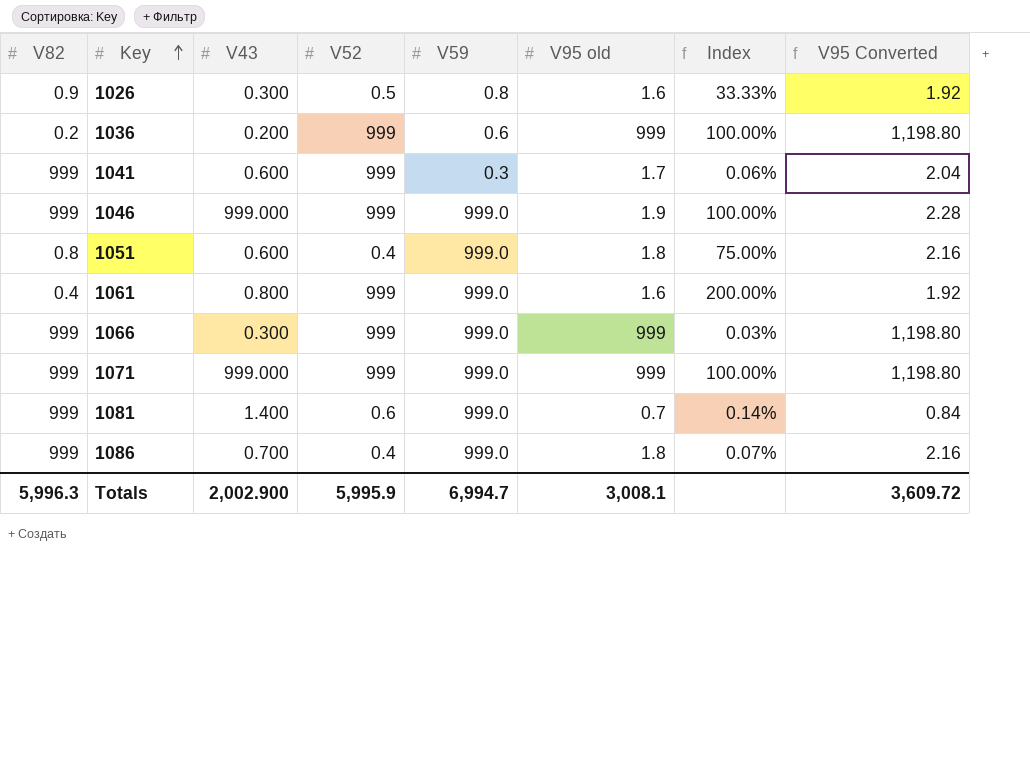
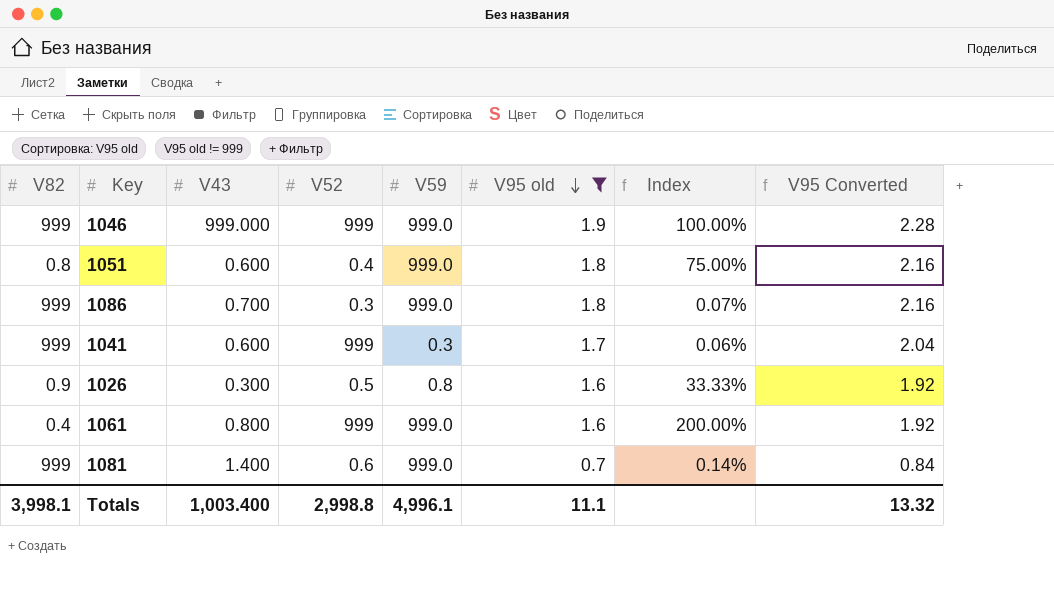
filter: none -> V95 old != 999
row order: Key ascending -> V95 old descending
1086 | V52: 0.4 -> 0.3
Totals | V82: 5,996.3 -> 3,998.1
Totals | V43: 2,002.900 -> 1,003.400
Totals | V52: 5,995.9 -> 2,998.8
Totals | V59: 6,994.7 -> 4,996.1
Totals | V95 old: 3,008.1 -> 11.1
Totals | V95 Converted: 3,609.72 -> 13.32

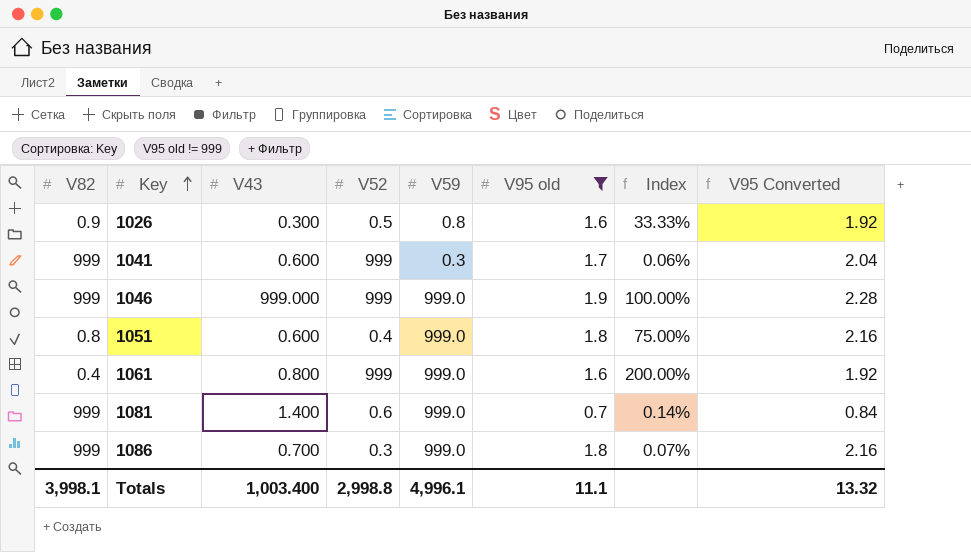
row order: V95 old descending -> Key ascending

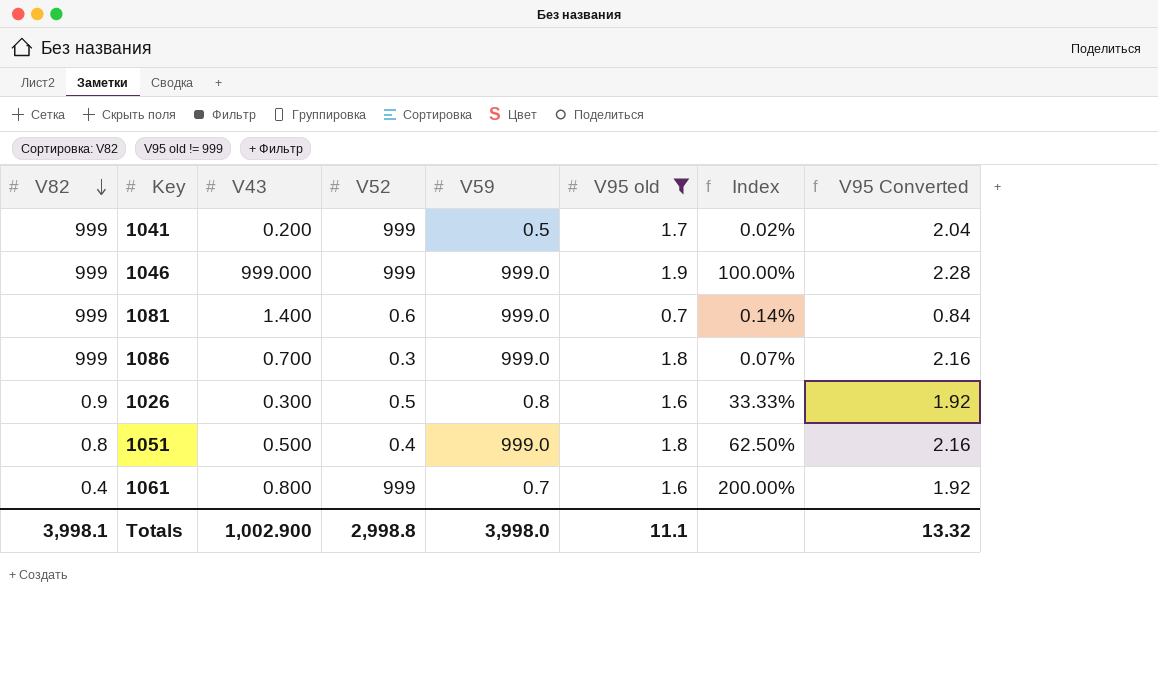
row order: Key ascending -> V82 descending
1041 | V43: 0.600 -> 0.200
1041 | V59: 0.3 -> 0.5
1041 | Index: 0.06% -> 0.02%
1051 | V43: 0.600 -> 0.500
1051 | Index: 75.00% -> 62.50%
1061 | V59: 999.0 -> 0.7
Totals | V43: 1,003.400 -> 1,002.900
Totals | V59: 4,996.1 -> 3,998.0

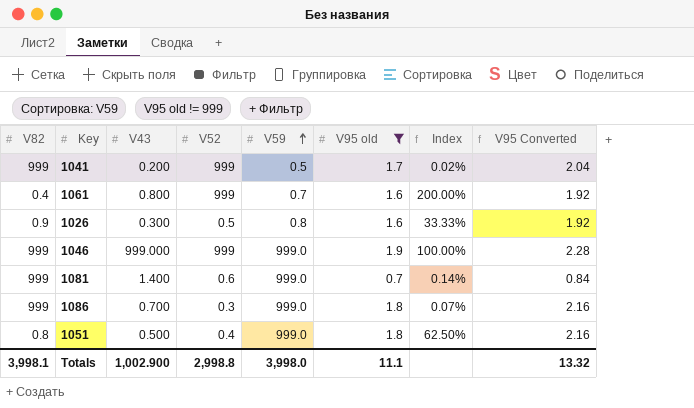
row order: V82 descending -> V59 ascending

